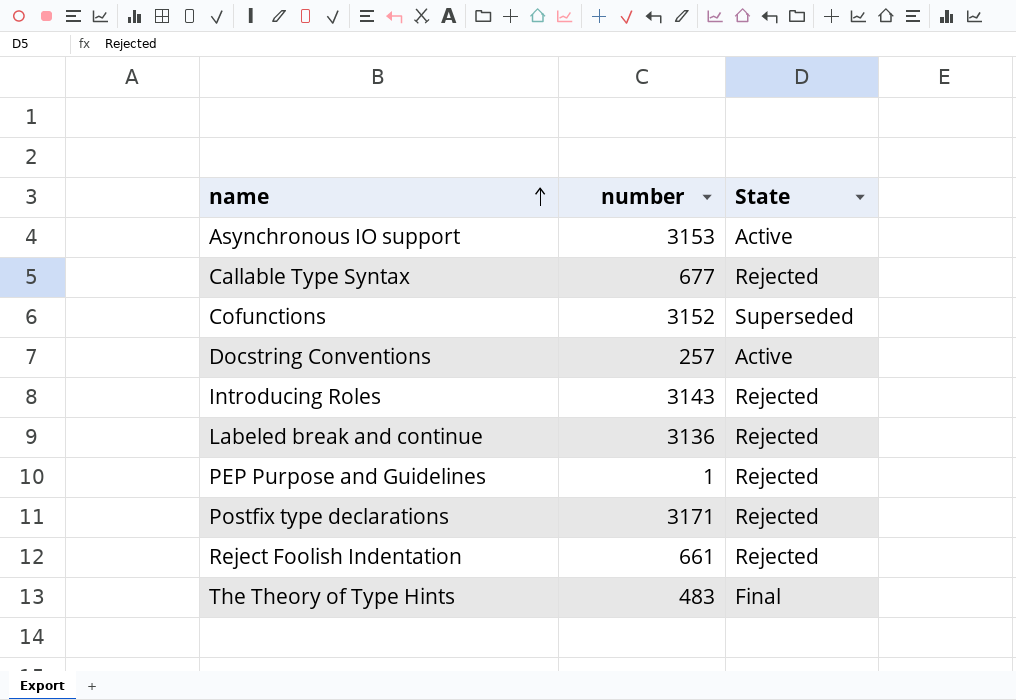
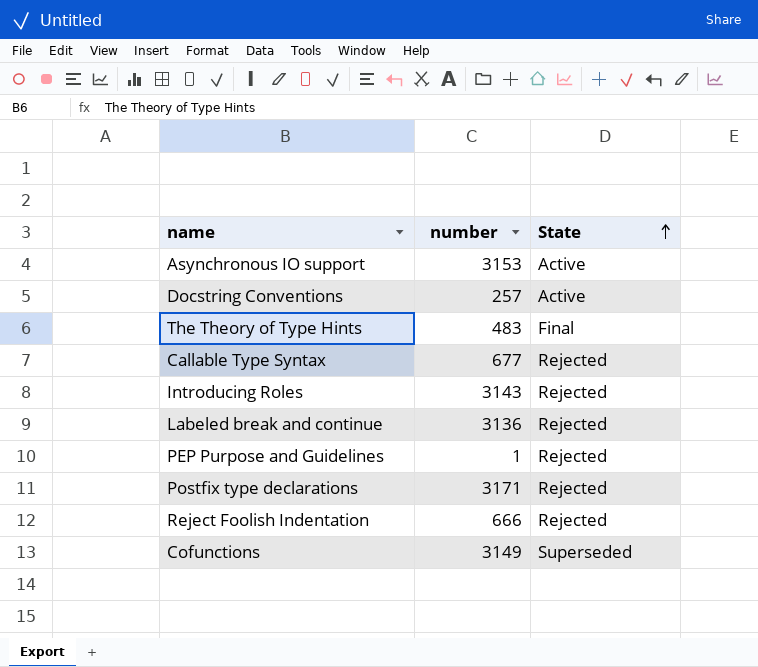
row order: name ascending -> State ascending
Reject Foolish Indentation | number: 661 -> 666
Cofunctions | number: 3152 -> 3149

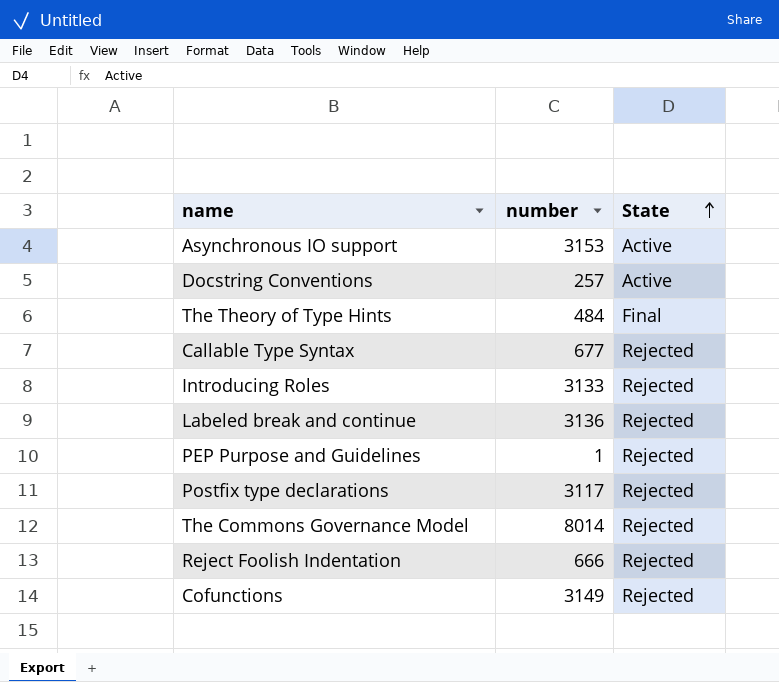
The Theory of Type Hints | number: 483 -> 484
Introducing Roles | number: 3143 -> 3133
Postfix type declarations | number: 3171 -> 3117
row The Commons Governance Model: none -> 8014 | Rejected
Cofunctions | State: Superseded -> Rejected

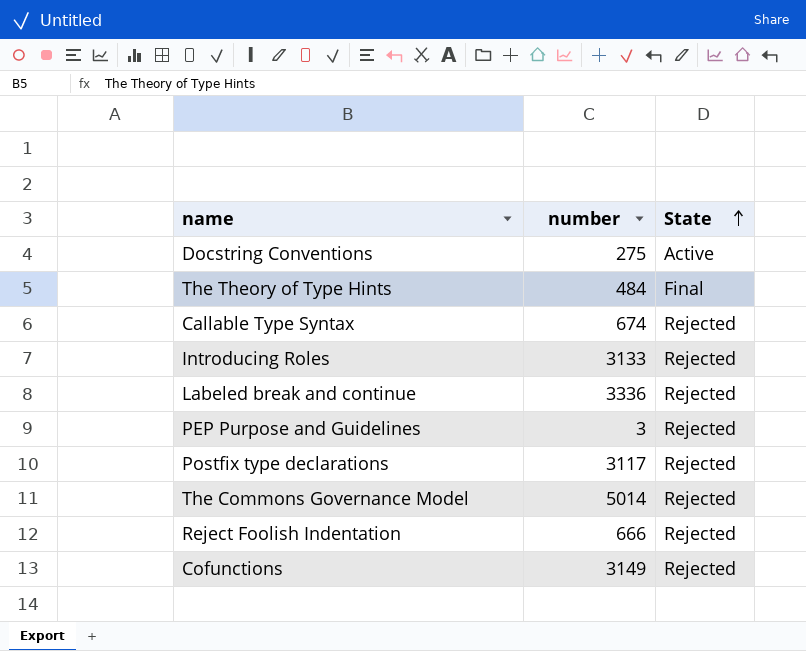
row Asynchronous IO support: 3153 | Active -> none
Docstring Conventions | number: 257 -> 275
Callable Type Syntax | number: 677 -> 674
Labeled break and continue | number: 3136 -> 3336
PEP Purpose and Guidelines | number: 1 -> 3
The Commons Governance Model | number: 8014 -> 5014

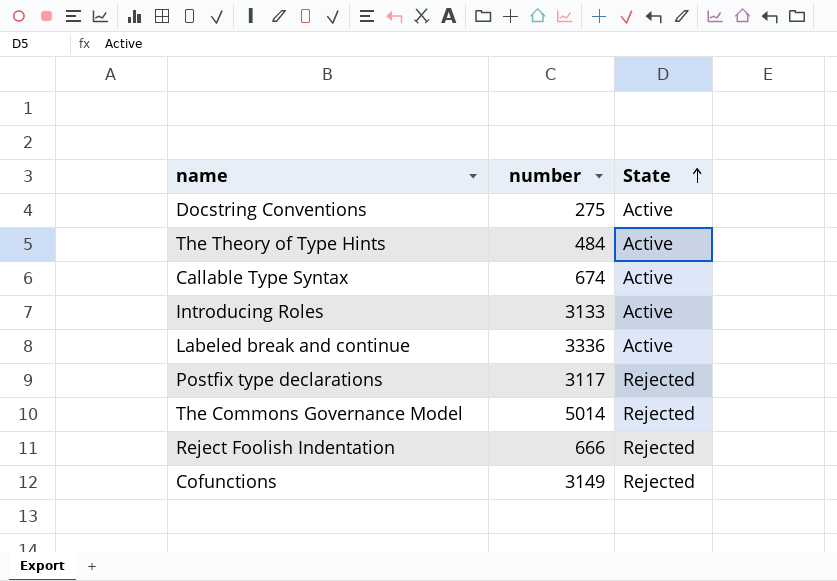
row PEP Purpose and Guidelines: 3 | Rejected -> none
The Theory of Type Hints | State: Final -> Active
Callable Type Syntax | State: Rejected -> Active
Introducing Roles | State: Rejected -> Active
Labeled break and continue | State: Rejected -> Active

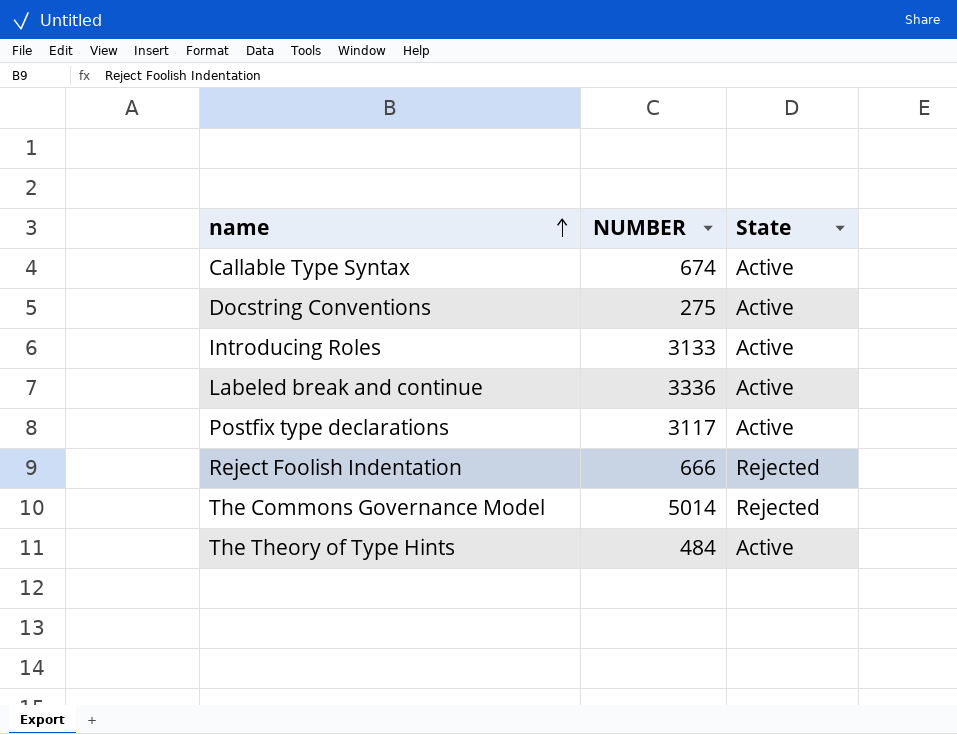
row order: State ascending -> name ascending
column name: number -> NUMBER
row Cofunctions: 3149 | Rejected -> none
Postfix type declarations | State: Rejected -> Active

